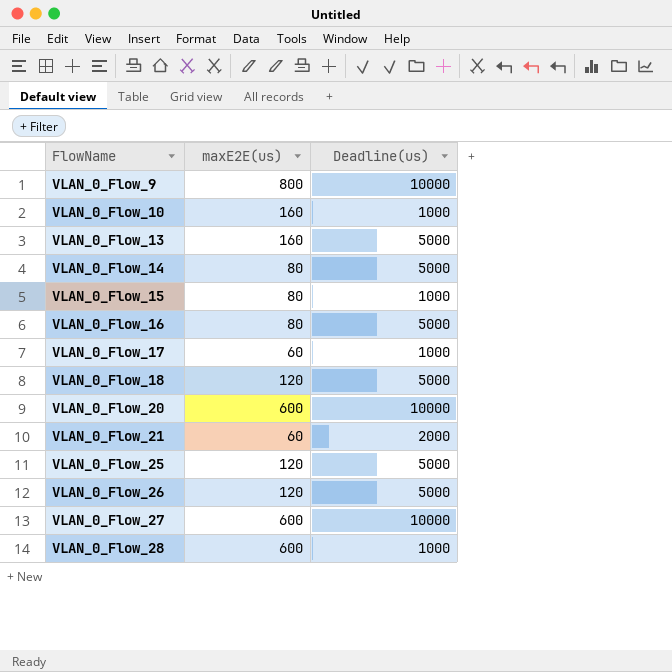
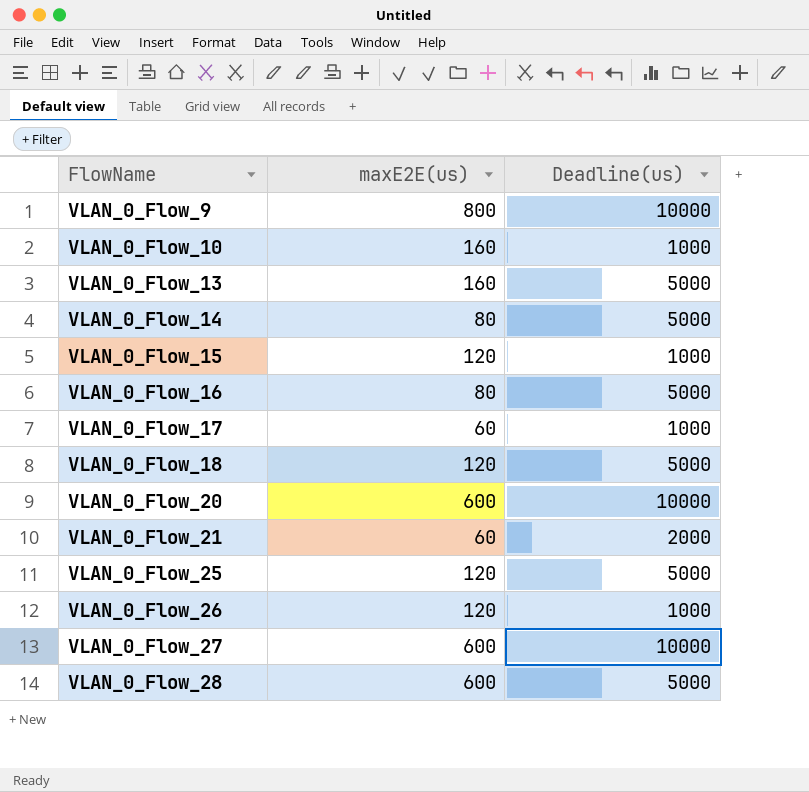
VLAN_0_Flow_15 | maxE2E(us): 80 -> 120
VLAN_0_Flow_26 | Deadline(us): 5000 -> 1000
VLAN_0_Flow_28 | Deadline(us): 1000 -> 5000

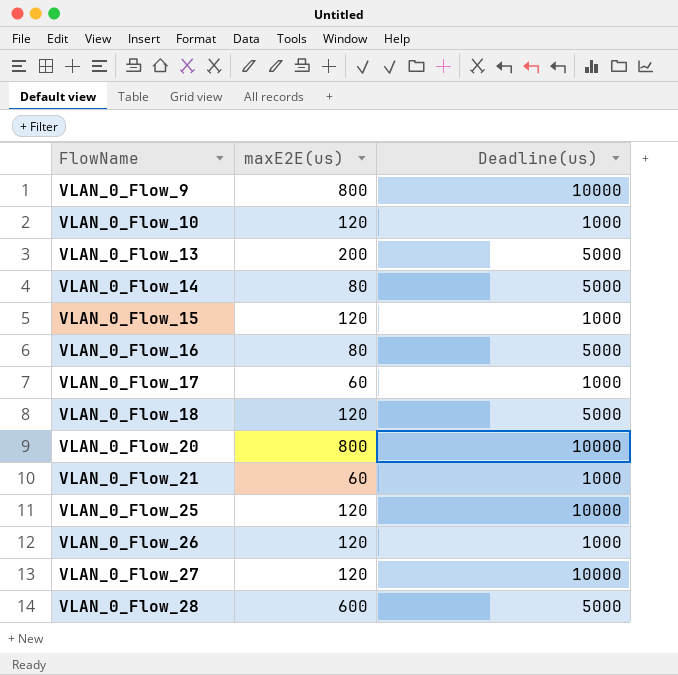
VLAN_0_Flow_10 | maxE2E(us): 160 -> 120
VLAN_0_Flow_13 | maxE2E(us): 160 -> 200
VLAN_0_Flow_20 | maxE2E(us): 600 -> 800
VLAN_0_Flow_21 | Deadline(us): 2000 -> 1000
VLAN_0_Flow_25 | Deadline(us): 5000 -> 10000
VLAN_0_Flow_27 | maxE2E(us): 600 -> 120

